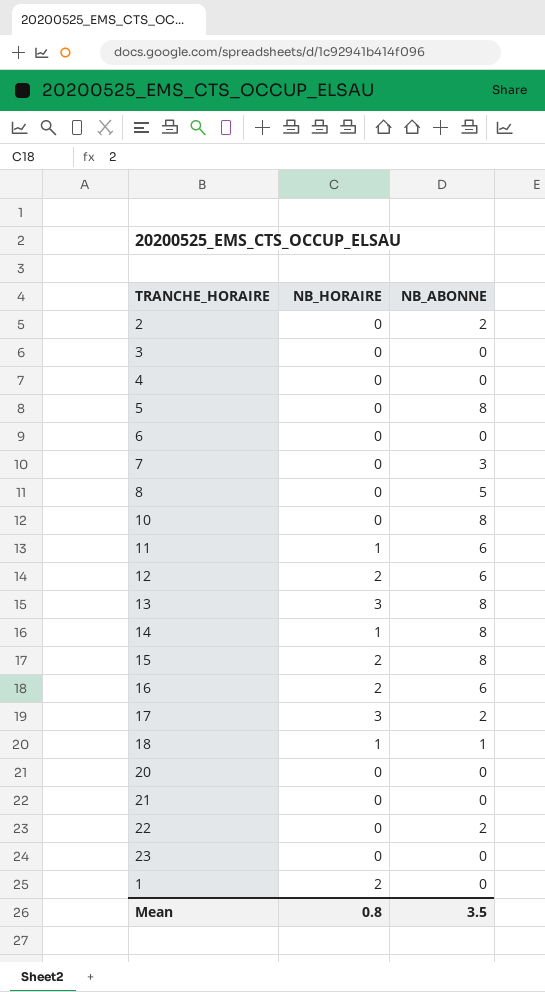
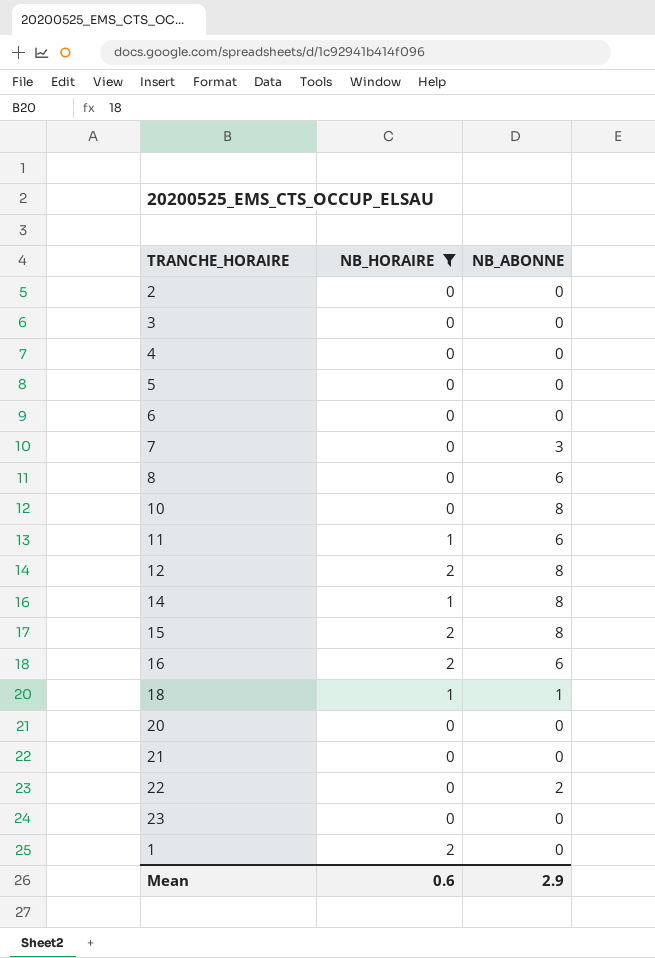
filter: none -> NB_HORAIRE != 3
2 | NB_ABONNE: 2 -> 0
5 | NB_ABONNE: 8 -> 0
8 | NB_ABONNE: 5 -> 6
12 | NB_ABONNE: 6 -> 8
Mean | NB_HORAIRE: 0.8 -> 0.6
Mean | NB_ABONNE: 3.5 -> 2.9

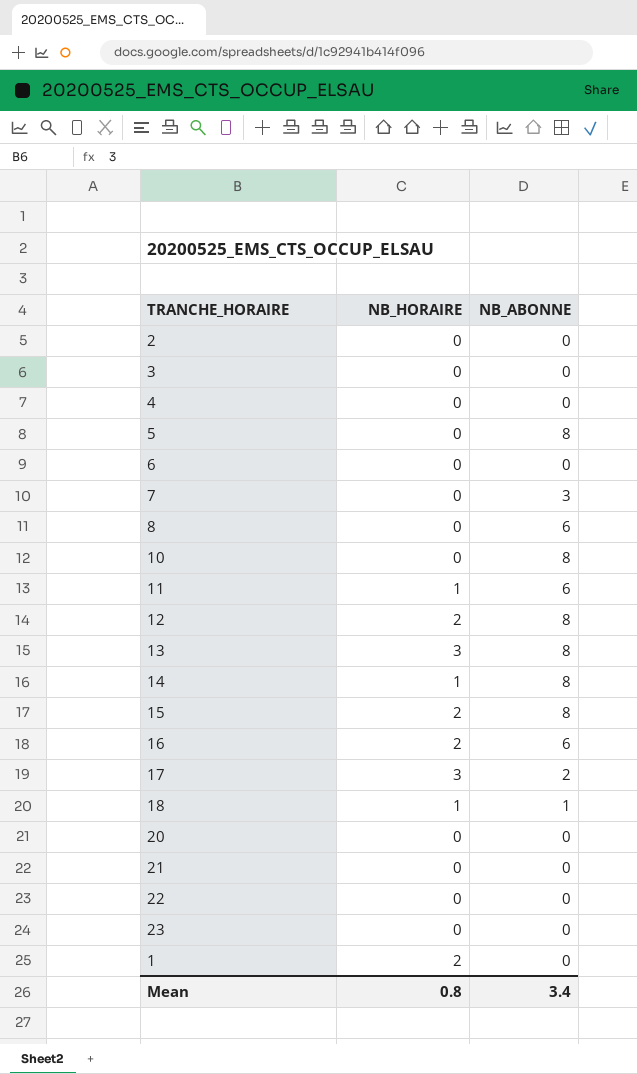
filter: NB_HORAIRE != 3 -> none
5 | NB_ABONNE: 0 -> 8
22 | NB_ABONNE: 2 -> 0
Mean | NB_HORAIRE: 0.6 -> 0.8
Mean | NB_ABONNE: 2.9 -> 3.4

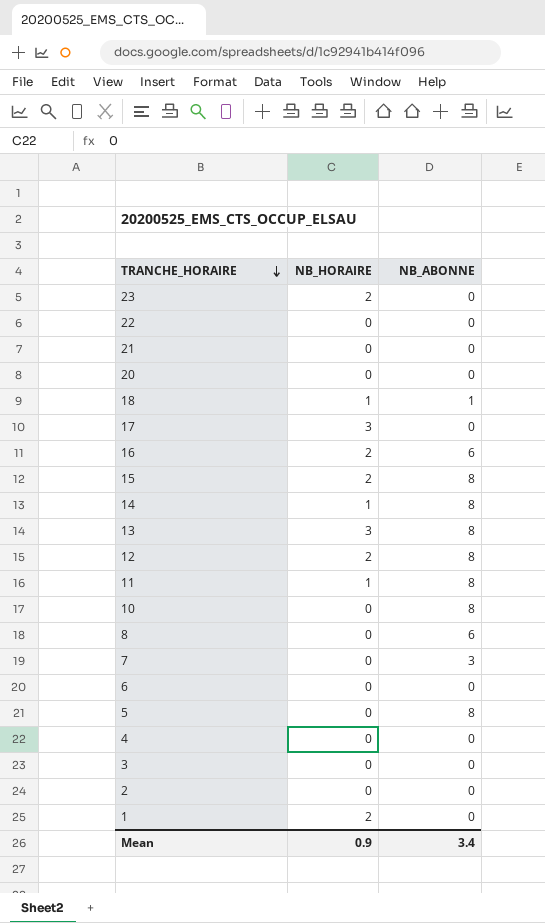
row order: none -> TRANCHE_HORAIRE descending
23 | NB_HORAIRE: 0 -> 2
17 | NB_ABONNE: 2 -> 0
11 | NB_ABONNE: 6 -> 8
Mean | NB_HORAIRE: 0.8 -> 0.9

